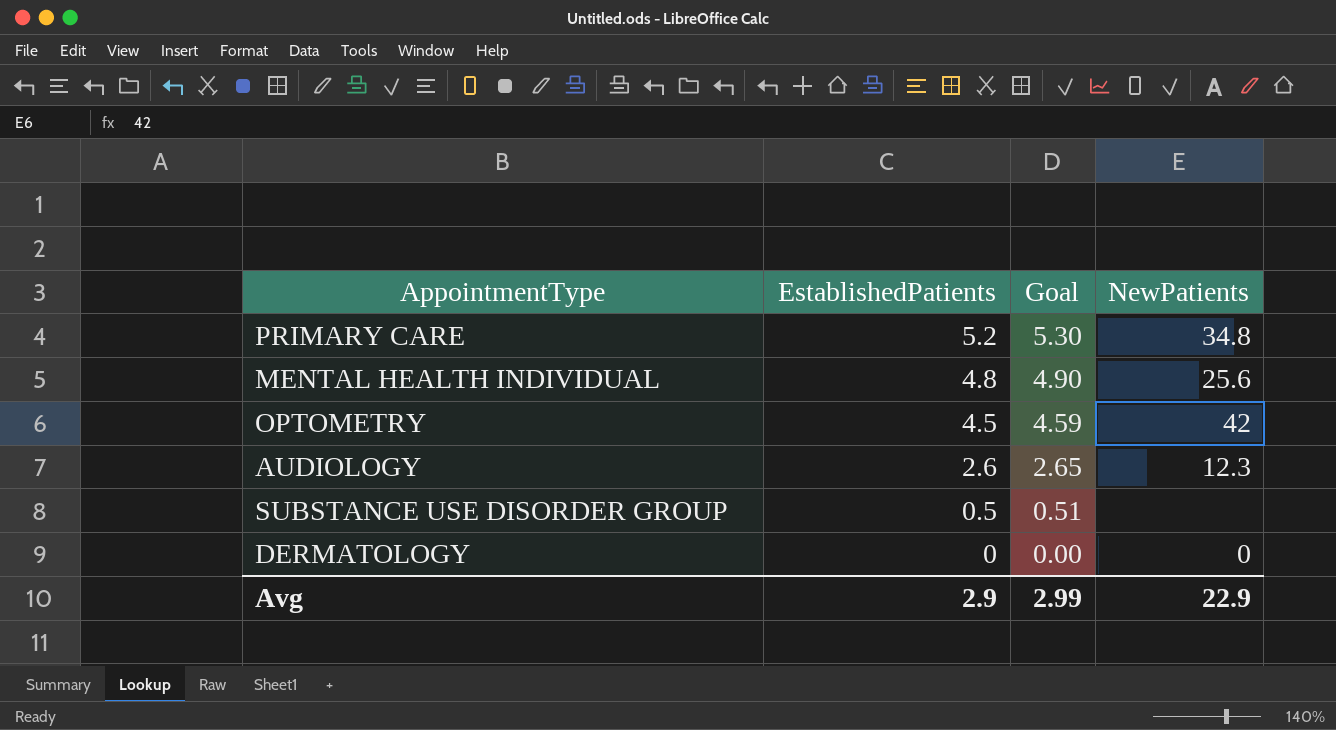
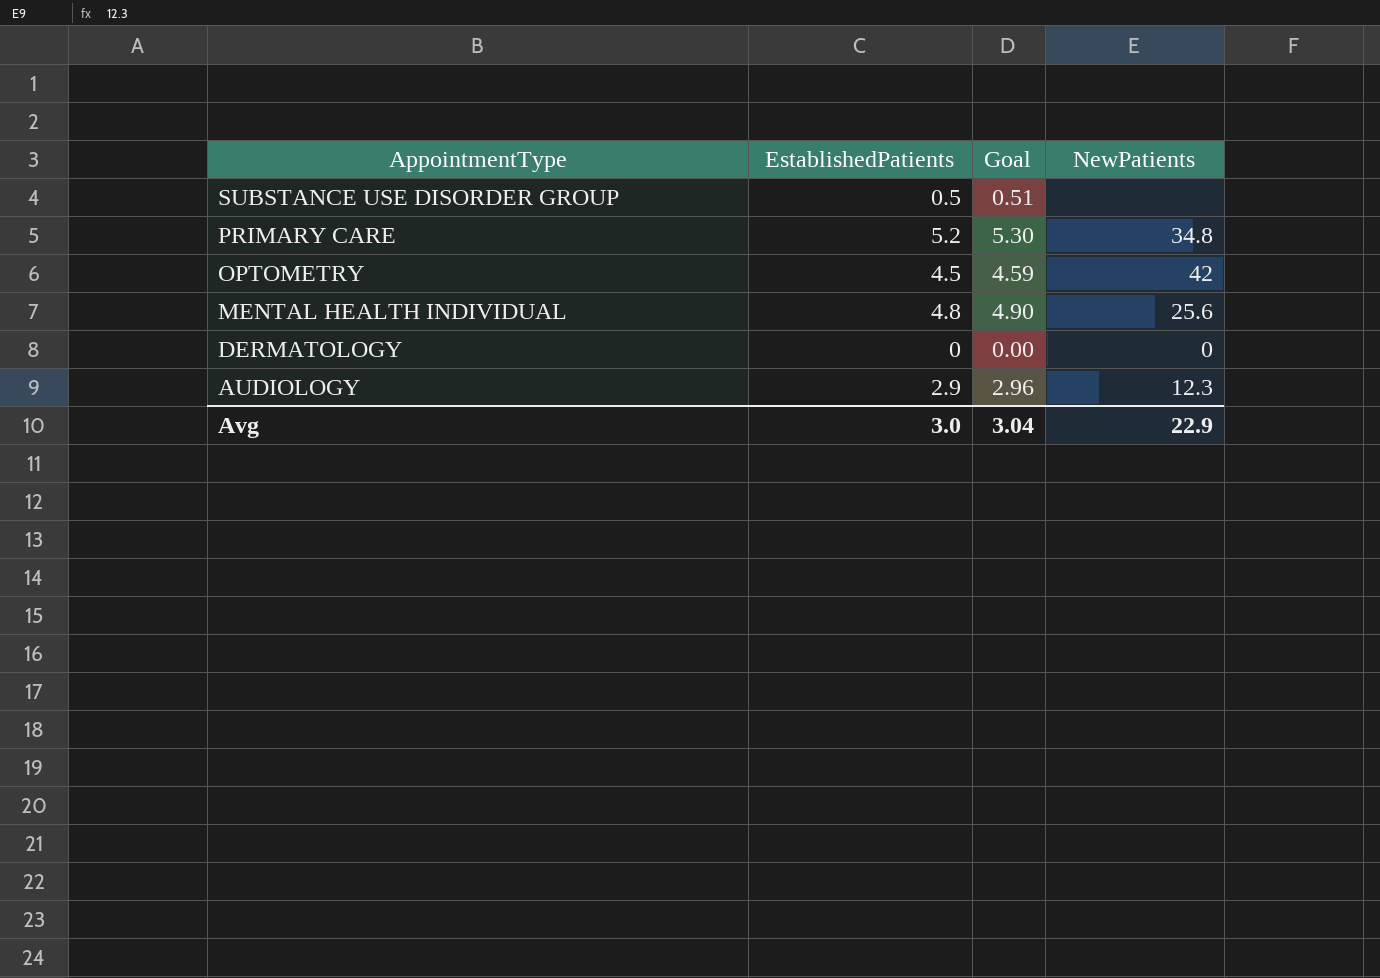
row order: EstablishedPatients descending -> AppointmentType descending
AUDIOLOGY | EstablishedPatients: 2.6 -> 2.9
AUDIOLOGY | Goal: 2.65 -> 2.96
Avg | EstablishedPatients: 2.9 -> 3.0
Avg | Goal: 2.99 -> 3.04

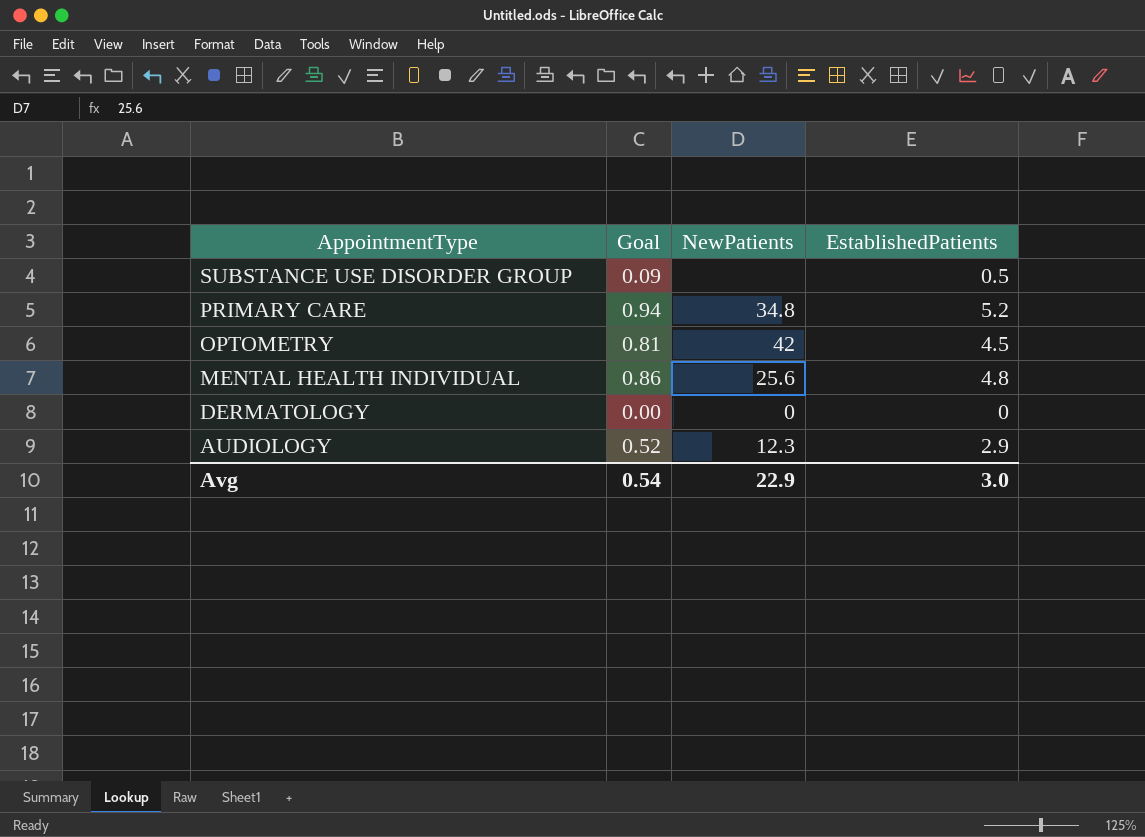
column Goal | formula: [EstablishedPatients] * 1.02 -> [EstablishedPatients] * 0.18
column EstablishedPatients | position: 2 -> 4
Avg | Goal: 3.04 -> 0.54

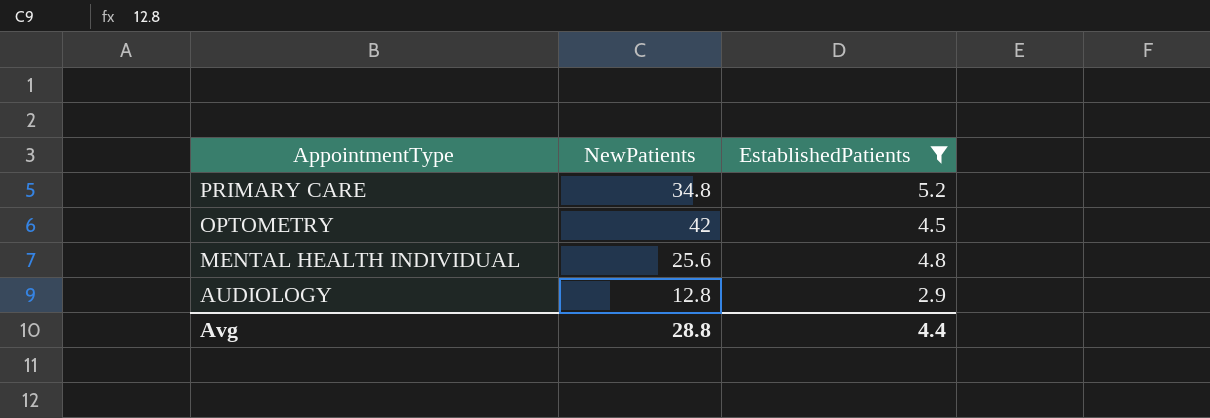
filter: none -> EstablishedPatients >= 2.9
column Goal | formula: [EstablishedPatients] * 0.18 -> none
AUDIOLOGY | NewPatients: 12.3 -> 12.8
Avg | NewPatients: 22.9 -> 28.8
Avg | EstablishedPatients: 3.0 -> 4.4

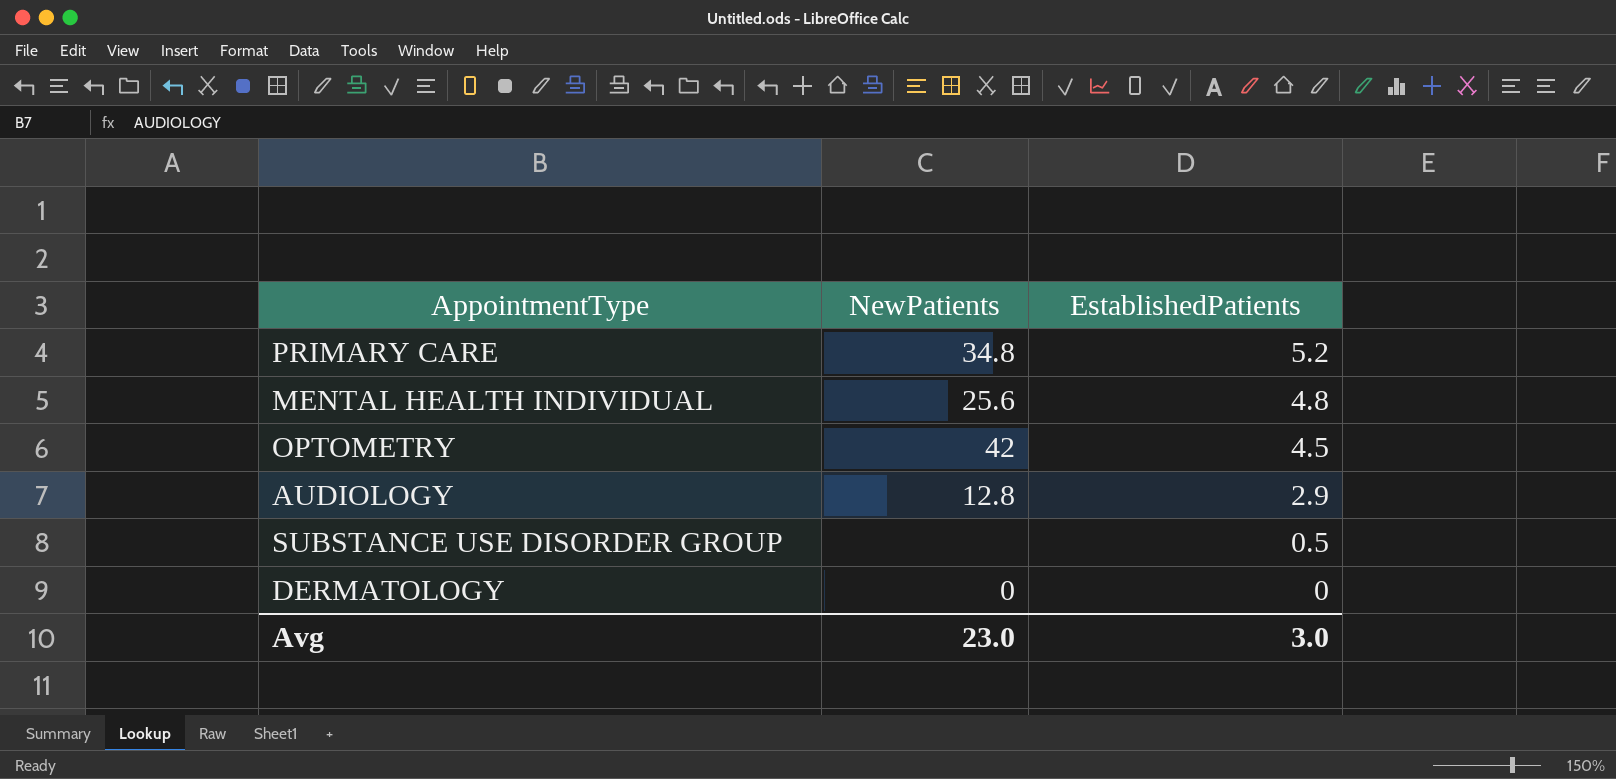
filter: EstablishedPatients >= 2.9 -> none
row order: AppointmentType descending -> EstablishedPatients descending
Avg | NewPatients: 28.8 -> 23.0
Avg | EstablishedPatients: 4.4 -> 3.0

